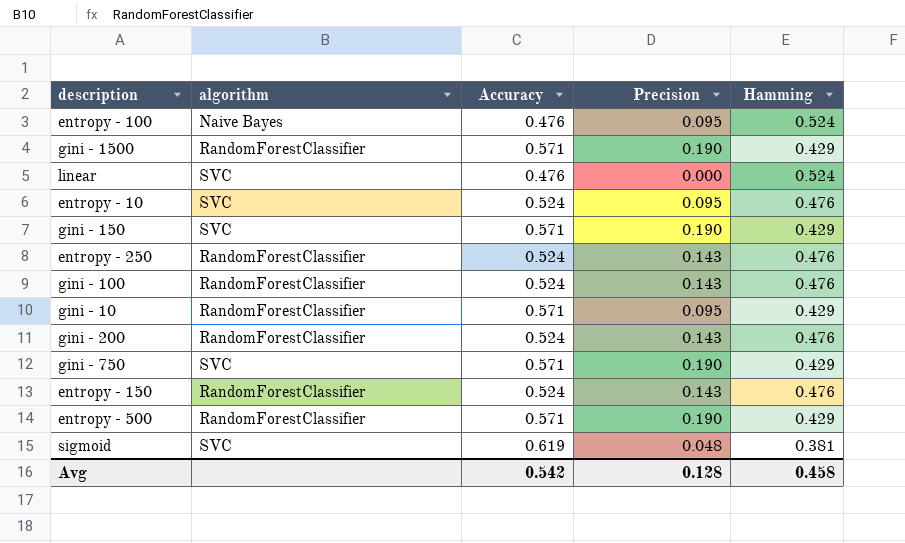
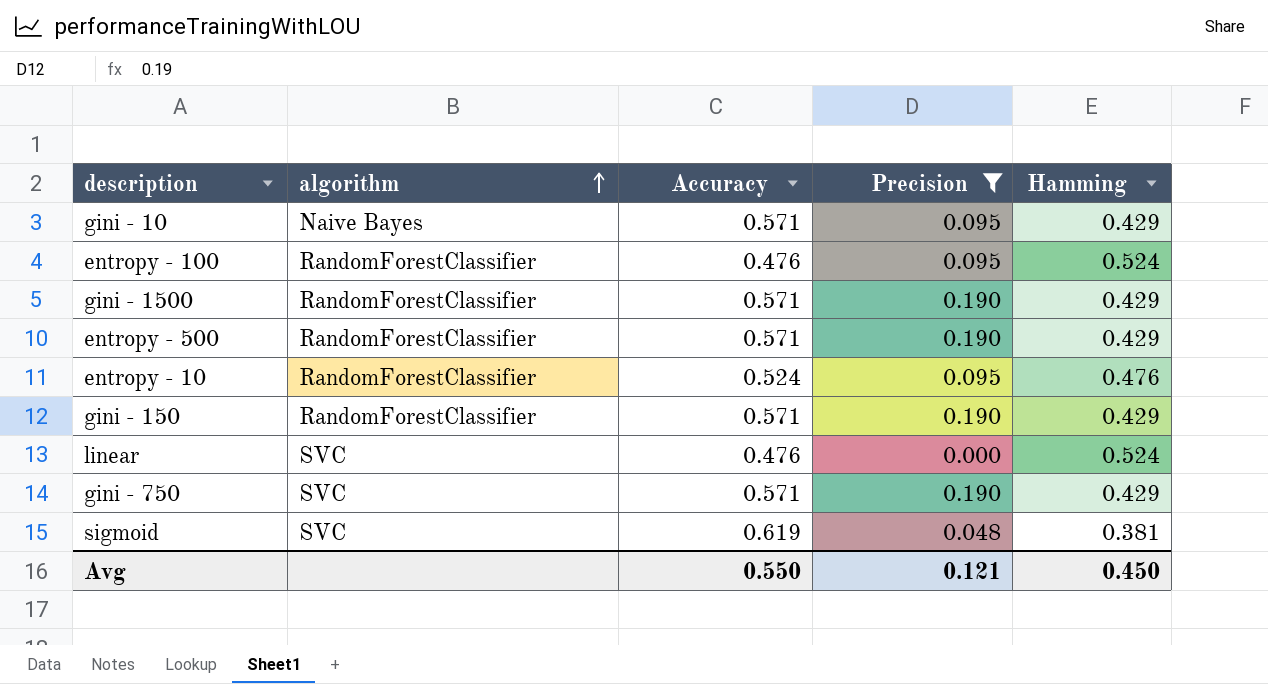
filter: none -> Precision != 0.143
row order: none -> algorithm ascending
gini - 10 | algorithm: RandomForestClassifier -> Naive Bayes
entropy - 100 | algorithm: Naive Bayes -> RandomForestClassifier
entropy - 10 | algorithm: SVC -> RandomForestClassifier
gini - 150 | algorithm: SVC -> RandomForestClassifier
Avg | Accuracy: 0.542 -> 0.550
Avg | Precision: 0.128 -> 0.121
Avg | Hamming: 0.458 -> 0.450

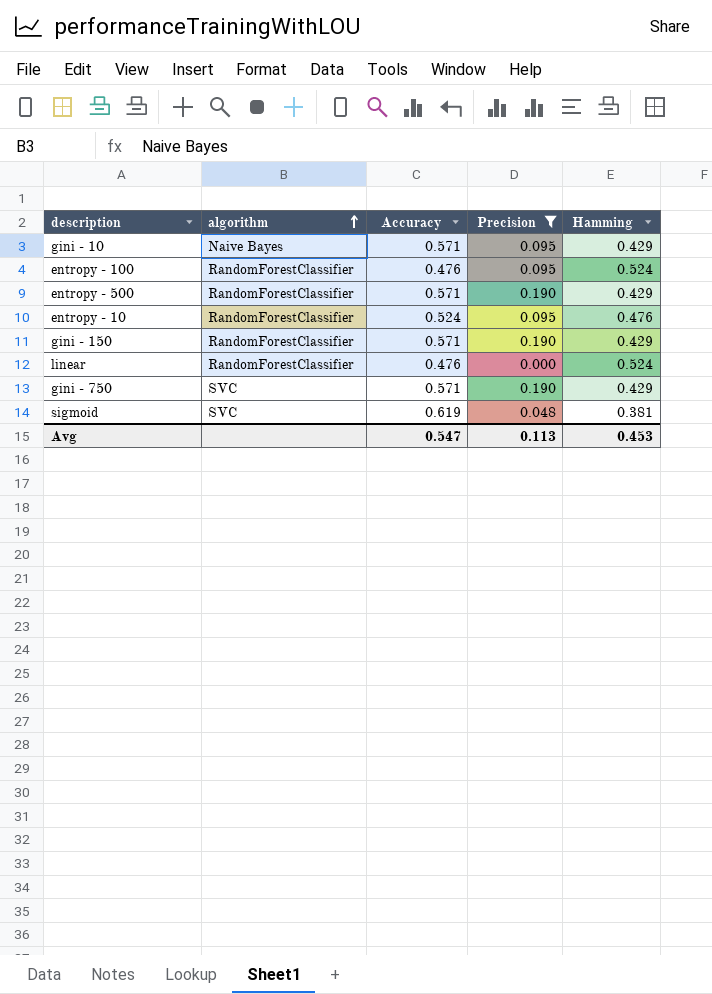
row gini - 1500: RandomForestClassifier | 0.571 | 0.190 | 0.429 -> none
linear | algorithm: SVC -> RandomForestClassifier
Avg | Accuracy: 0.550 -> 0.547
Avg | Precision: 0.121 -> 0.113
Avg | Hamming: 0.450 -> 0.453

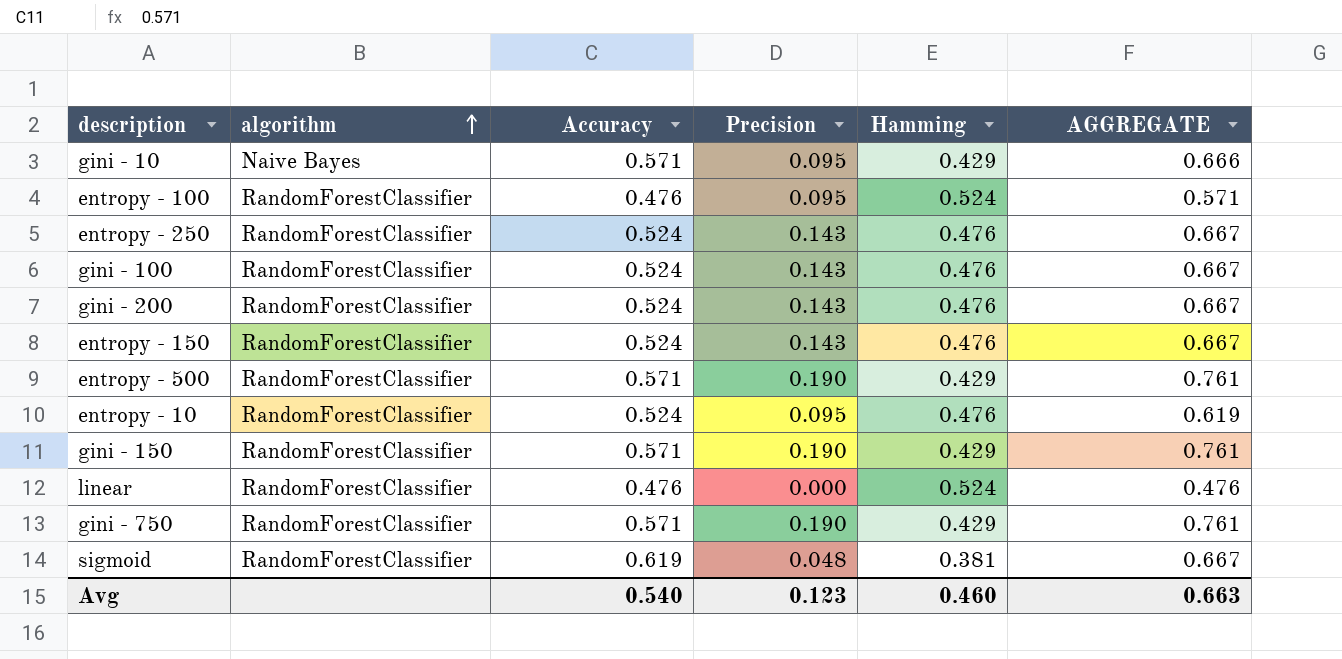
filter: Precision != 0.143 -> none
column AGGREGATE | formula: none -> [Accuracy] + [Precision]
gini - 750 | algorithm: SVC -> RandomForestClassifier
sigmoid | algorithm: SVC -> RandomForestClassifier
Avg | Accuracy: 0.547 -> 0.540
Avg | Precision: 0.113 -> 0.123
Avg | Hamming: 0.453 -> 0.460

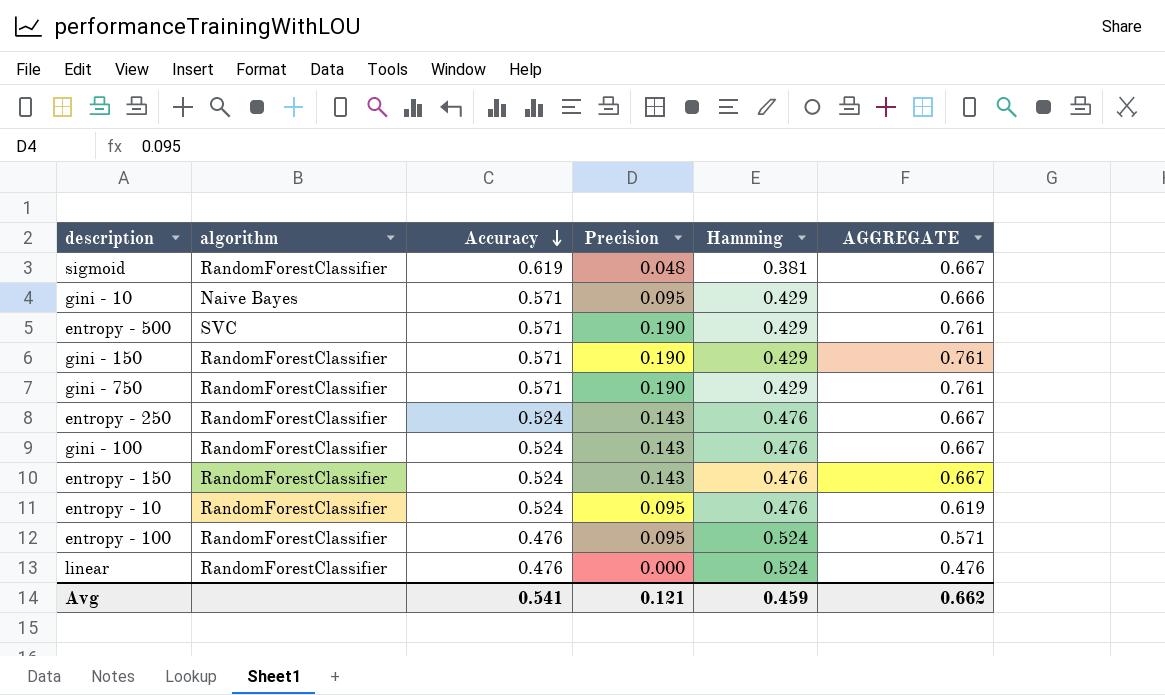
row order: algorithm ascending -> Accuracy descending
row gini - 200: RandomForestClassifier | 0.524 | 0.143 | 0.476 | 0.667 -> none
entropy - 500 | algorithm: RandomForestClassifier -> SVC
Avg | Accuracy: 0.540 -> 0.541
Avg | Precision: 0.123 -> 0.121
Avg | Hamming: 0.460 -> 0.459
Avg | AGGREGATE: 0.663 -> 0.662

